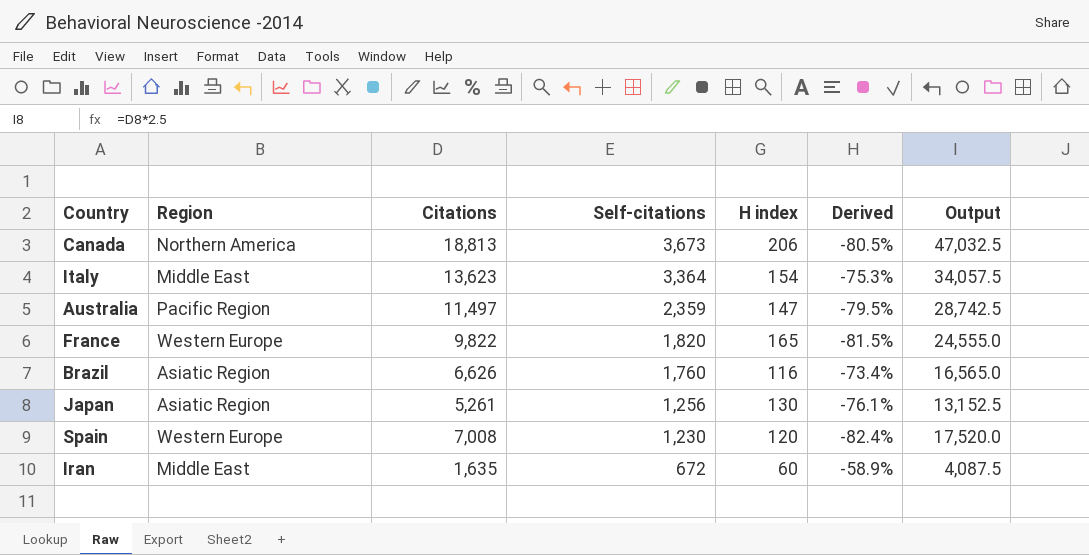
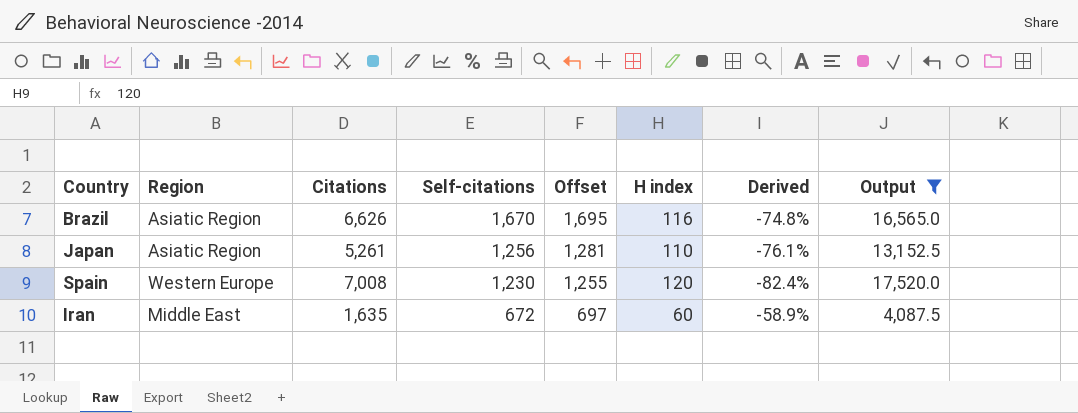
filter: none -> Output <= 17,520.0
column Offset | formula: none -> [Self-citations] + 25
Brazil | Self-citations: 1,760 -> 1,670
Brazil | Derived: -73.4% -> -74.8%
Japan | H index: 130 -> 110

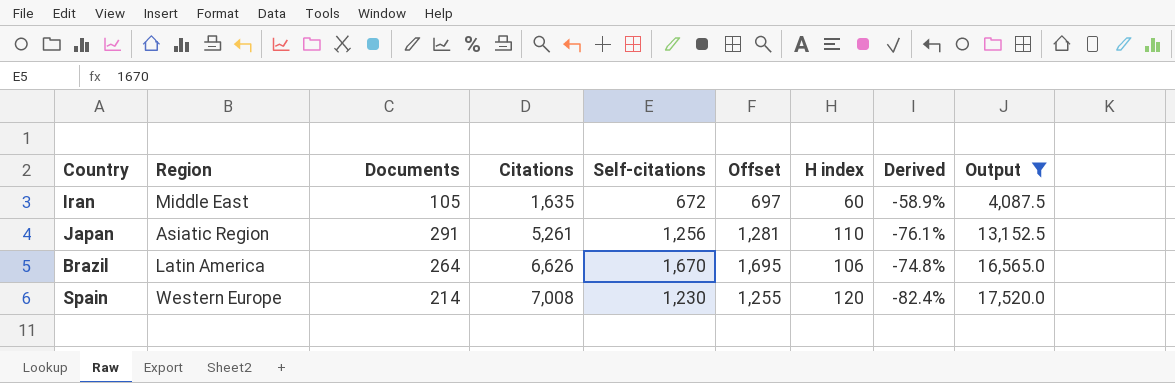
row order: Self-citations descending -> Citations ascending
column Documents | position: none -> 3
Brazil | Region: Asiatic Region -> Latin America
Brazil | H index: 116 -> 106

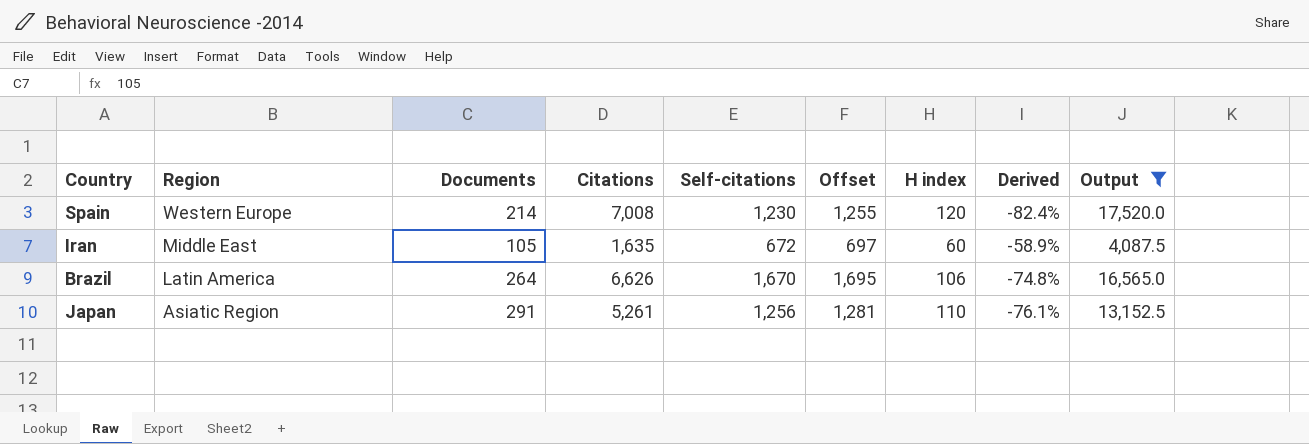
row order: Citations ascending -> Region descending

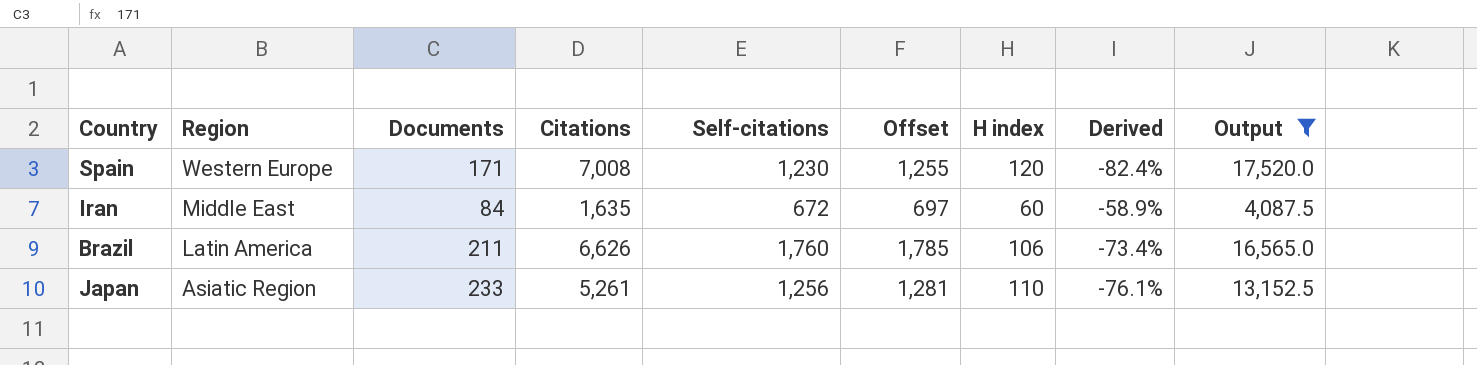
Spain | Documents: 214 -> 171
Iran | Documents: 105 -> 84
Brazil | Documents: 264 -> 211
Brazil | Self-citations: 1,670 -> 1,760
Brazil | Offset: 1,695 -> 1,785
Brazil | Derived: -74.8% -> -73.4%
Japan | Documents: 291 -> 233

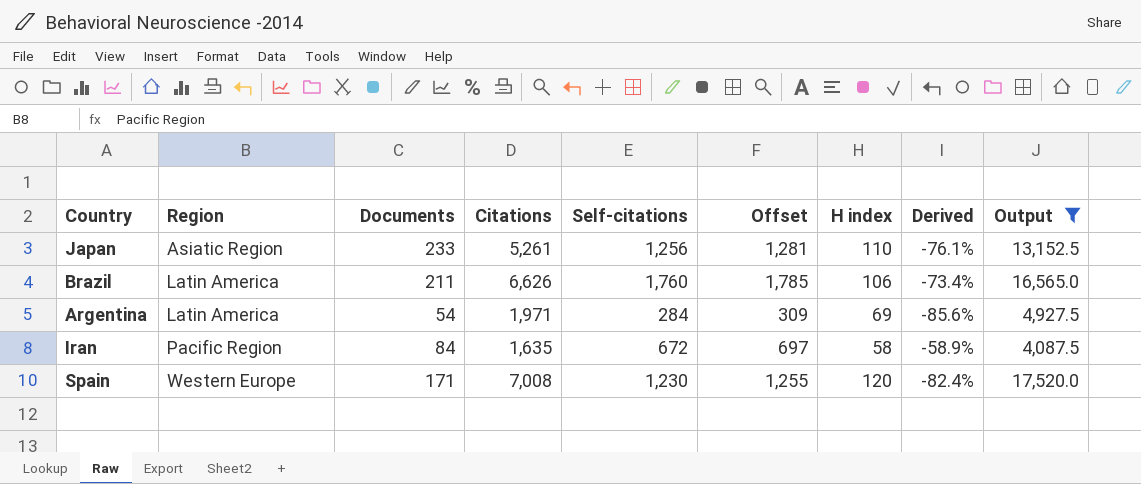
row order: Region descending -> Region ascending
row Argentina: none -> Latin America | 54 | 1,971 | 284 | 309 | 69 | -85.6% | 4,927.5
Iran | Region: Middle East -> Pacific Region
Iran | H index: 60 -> 58

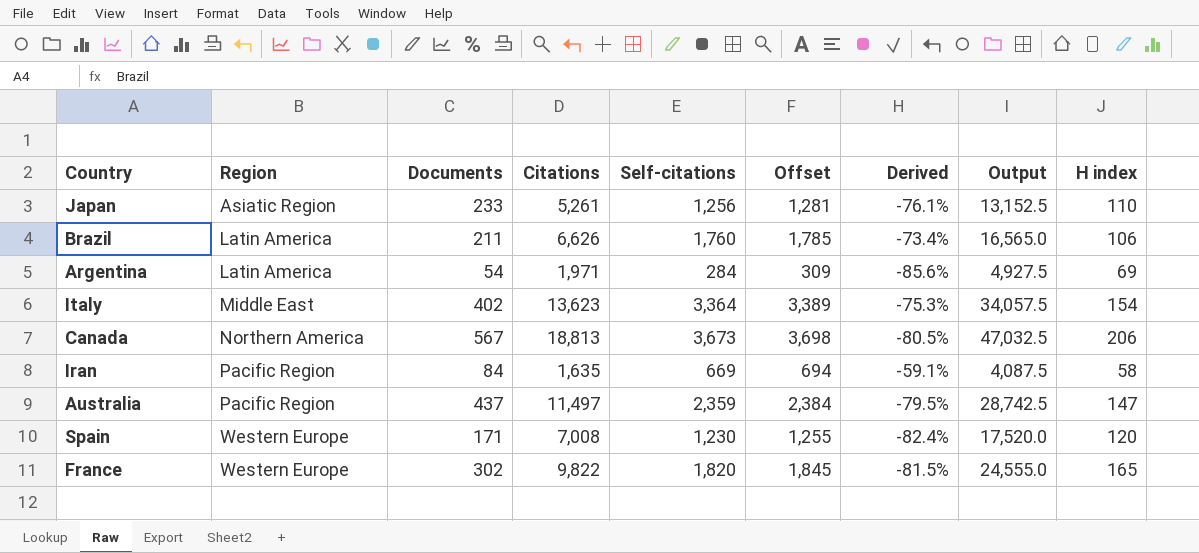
filter: Output <= 17,520.0 -> none
column H index | position: 7 -> 9
Iran | Self-citations: 672 -> 669
Iran | Offset: 697 -> 694
Iran | Derived: -58.9% -> -59.1%

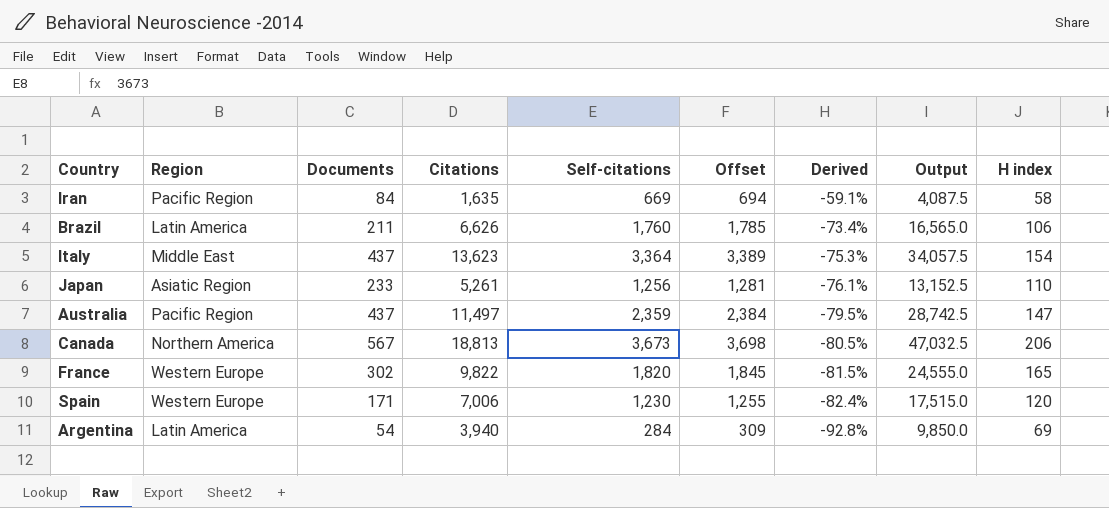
row order: Region ascending -> Derived descending
Italy | Documents: 402 -> 437
Spain | Citations: 7,008 -> 7,006
Spain | Output: 17,520.0 -> 17,515.0
Argentina | Citations: 1,971 -> 3,940
Argentina | Derived: -85.6% -> -92.8%
Argentina | Output: 4,927.5 -> 9,850.0

